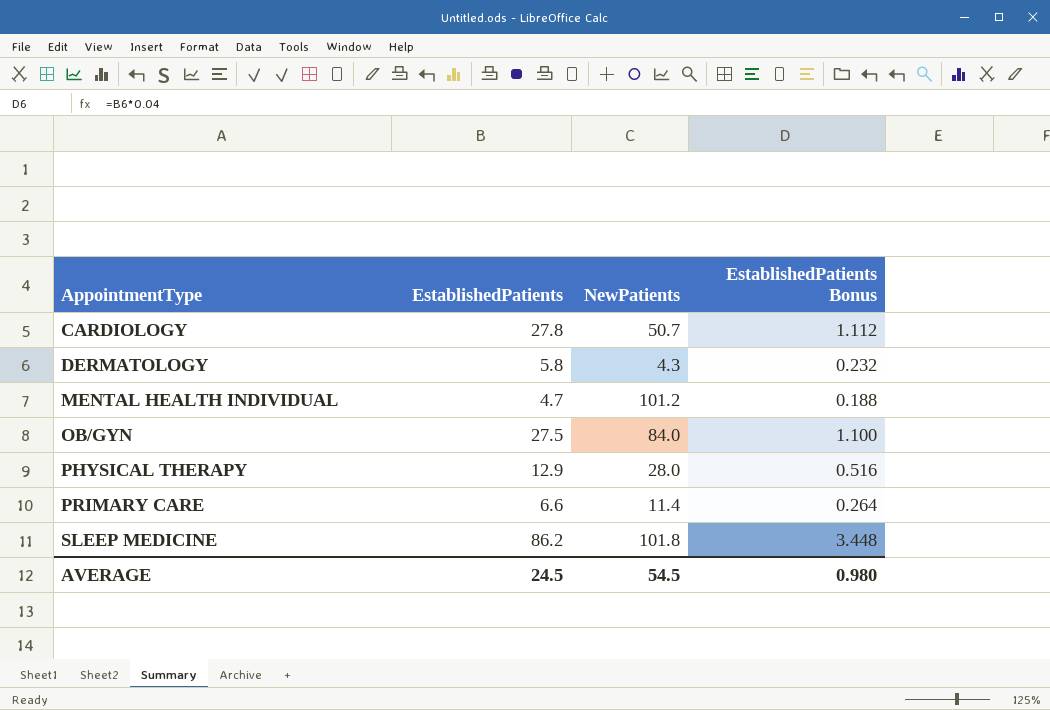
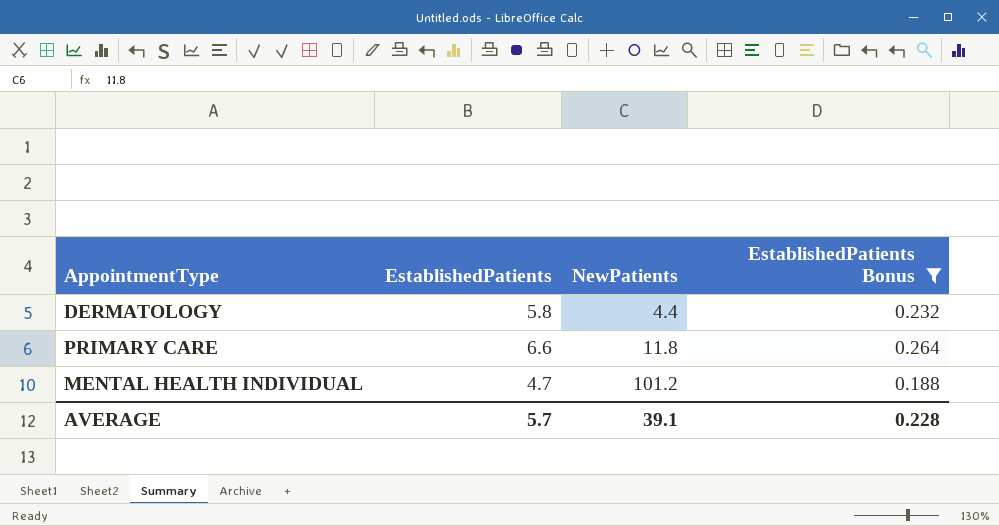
filter: none -> EstablishedPatients Bonus <= 0.264
row order: AppointmentType ascending -> NewPatients ascending
DERMATOLOGY | NewPatients: 4.3 -> 4.4
PRIMARY CARE | NewPatients: 11.4 -> 11.8
AVERAGE | EstablishedPatients: 24.5 -> 5.7
AVERAGE | NewPatients: 54.5 -> 39.1
AVERAGE | EstablishedPatients Bonus: 0.980 -> 0.228

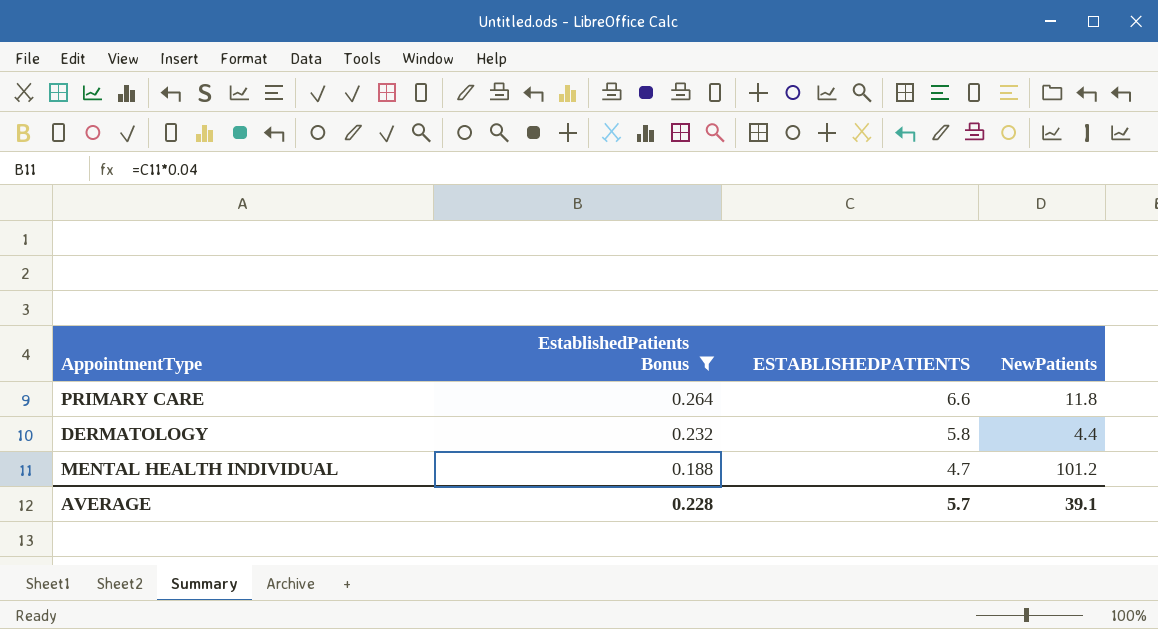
row order: NewPatients ascending -> EstablishedPatients Bonus descending
column EstablishedPatients Bonus | position: 4 -> 2
column name: EstablishedPatients -> ESTABLISHEDPATIENTS

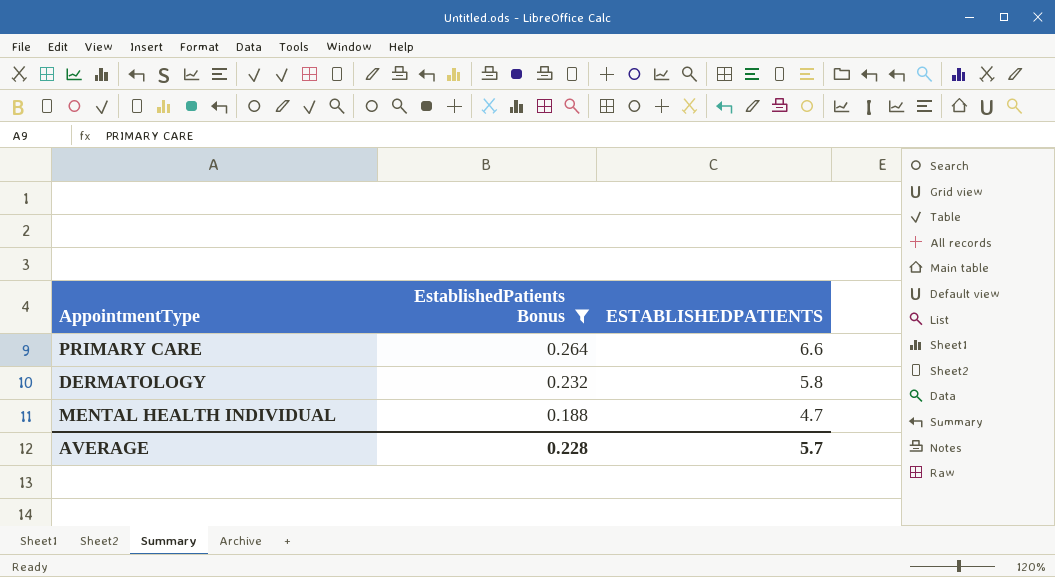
column NewPatients | position: 4 -> none

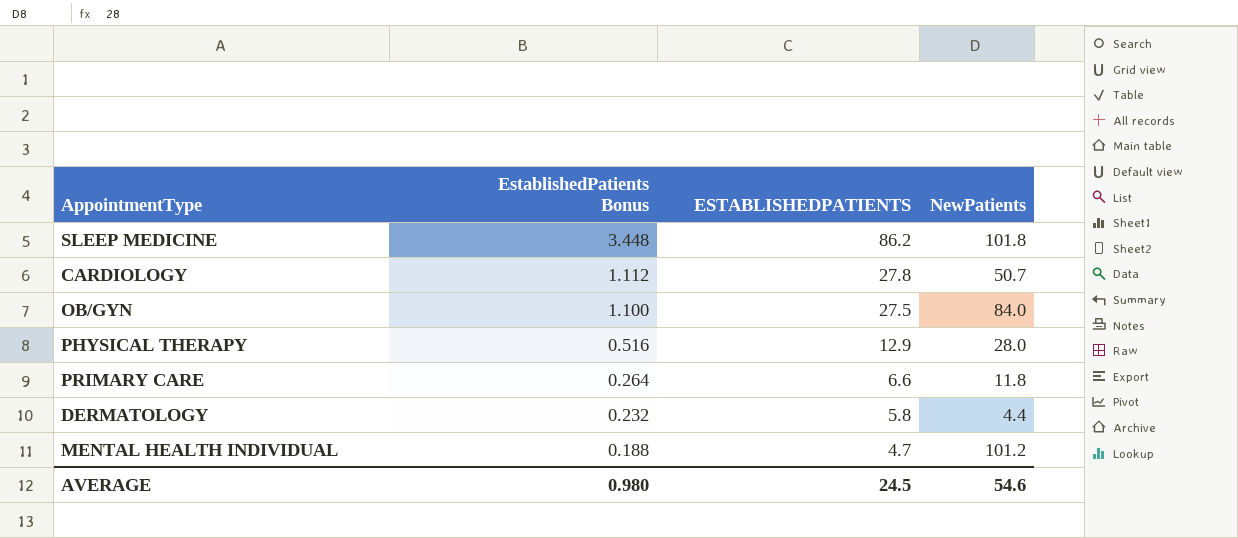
filter: EstablishedPatients Bonus <= 0.264 -> none
column NewPatients | position: none -> 4
AVERAGE | EstablishedPatients Bonus: 0.228 -> 0.980
AVERAGE | ESTABLISHEDPATIENTS: 5.7 -> 24.5

